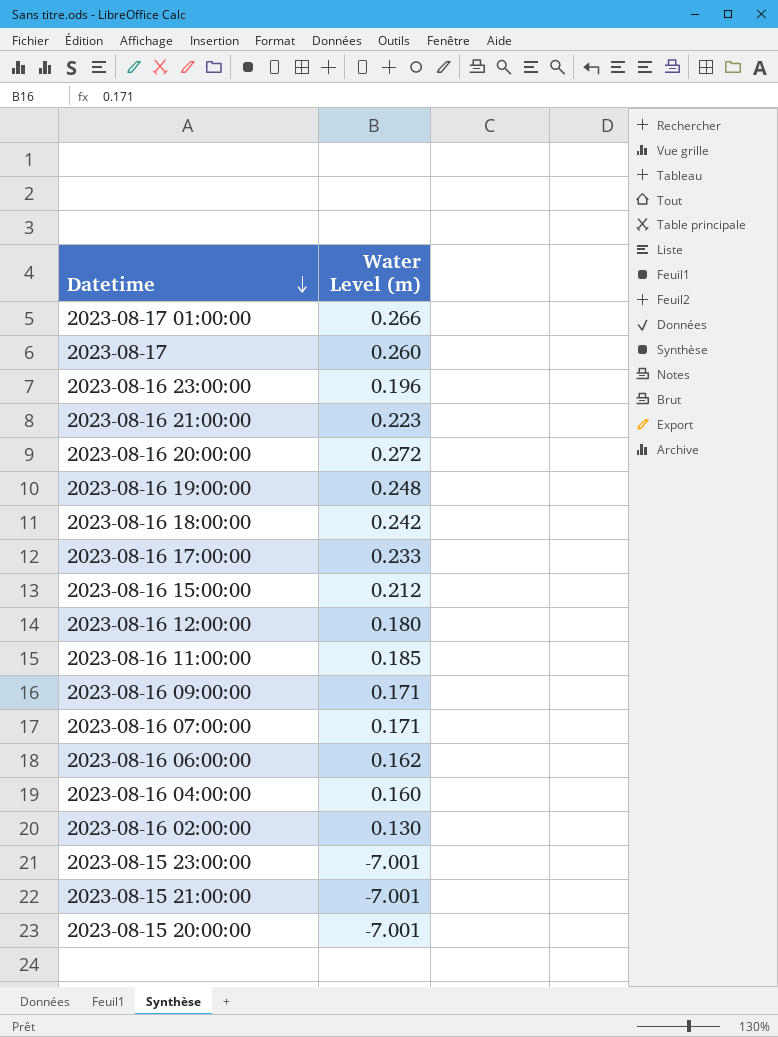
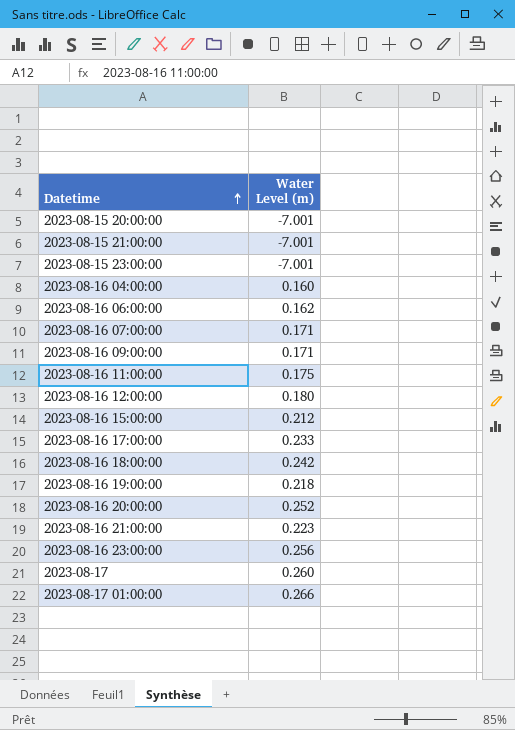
row order: Datetime descending -> Datetime ascending
row 2023-08-16 02:00:00: 0.130 -> none
2023-08-16 11:00:00 | Water Level (m): 0.185 -> 0.175
2023-08-16 19:00:00 | Water Level (m): 0.248 -> 0.218
2023-08-16 20:00:00 | Water Level (m): 0.272 -> 0.252
2023-08-16 23:00:00 | Water Level (m): 0.196 -> 0.256

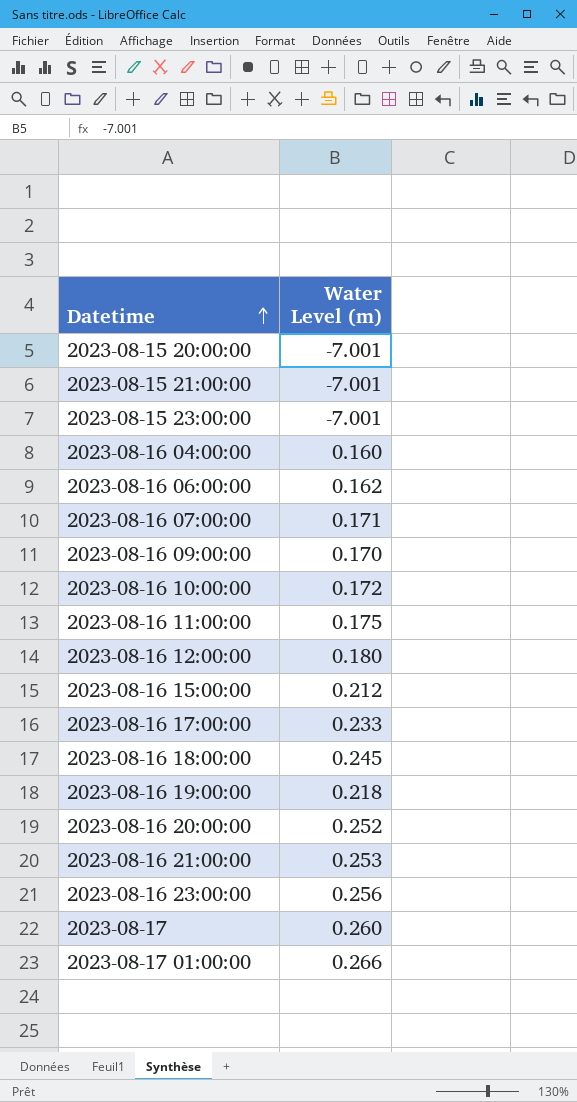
2023-08-16 09:00:00 | Water Level (m): 0.171 -> 0.170
row 2023-08-16 10:00:00: none -> 0.172
2023-08-16 18:00:00 | Water Level (m): 0.242 -> 0.245
2023-08-16 21:00:00 | Water Level (m): 0.223 -> 0.253

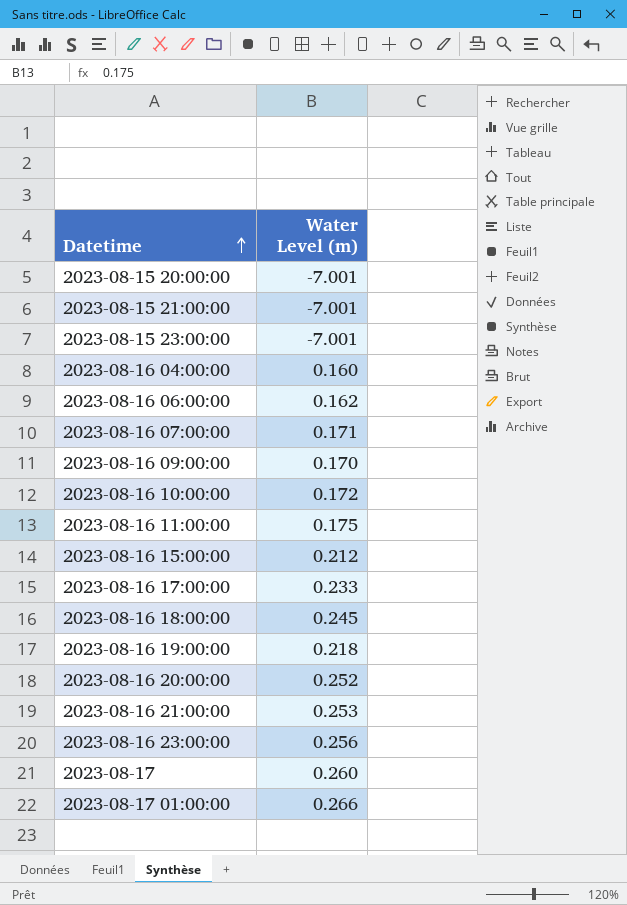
row 2023-08-16 12:00:00: 0.180 -> none

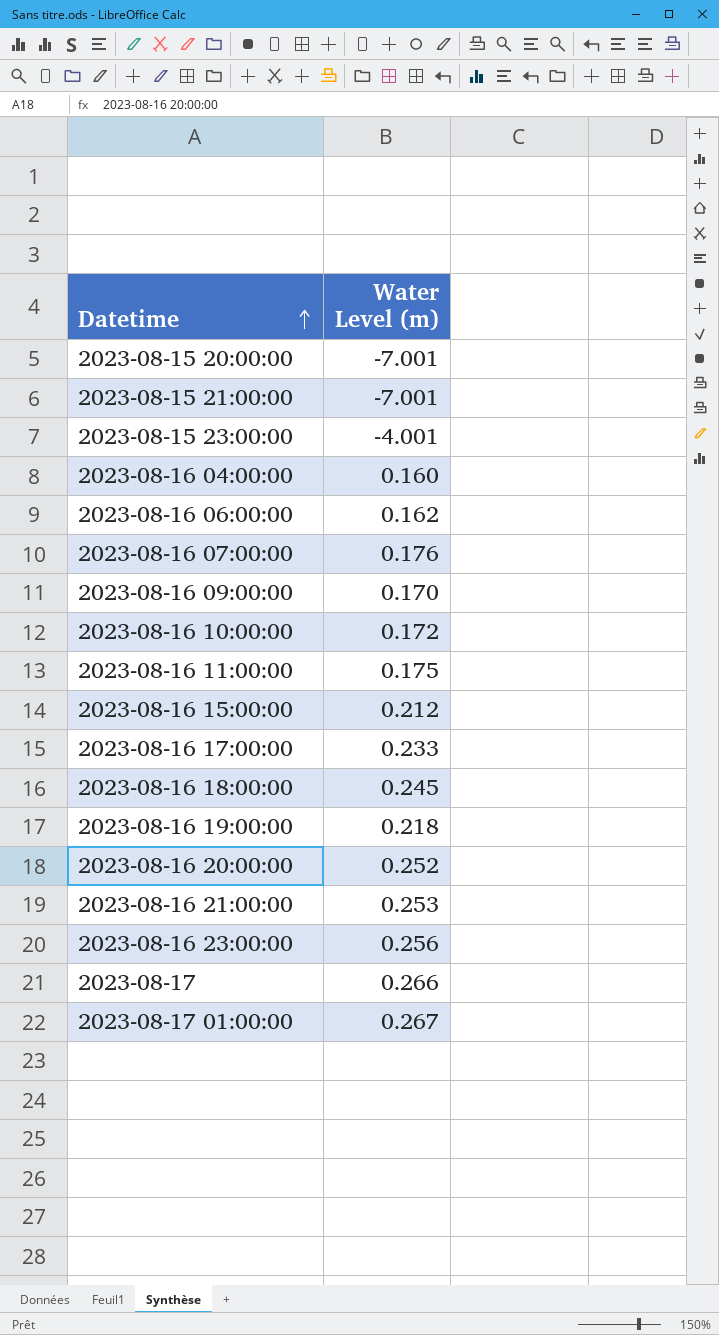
2023-08-15 23:00:00 | Water Level (m): -7.001 -> -4.001
2023-08-16 07:00:00 | Water Level (m): 0.171 -> 0.176
2023-08-17 | Water Level (m): 0.260 -> 0.266
2023-08-17 01:00:00 | Water Level (m): 0.266 -> 0.267

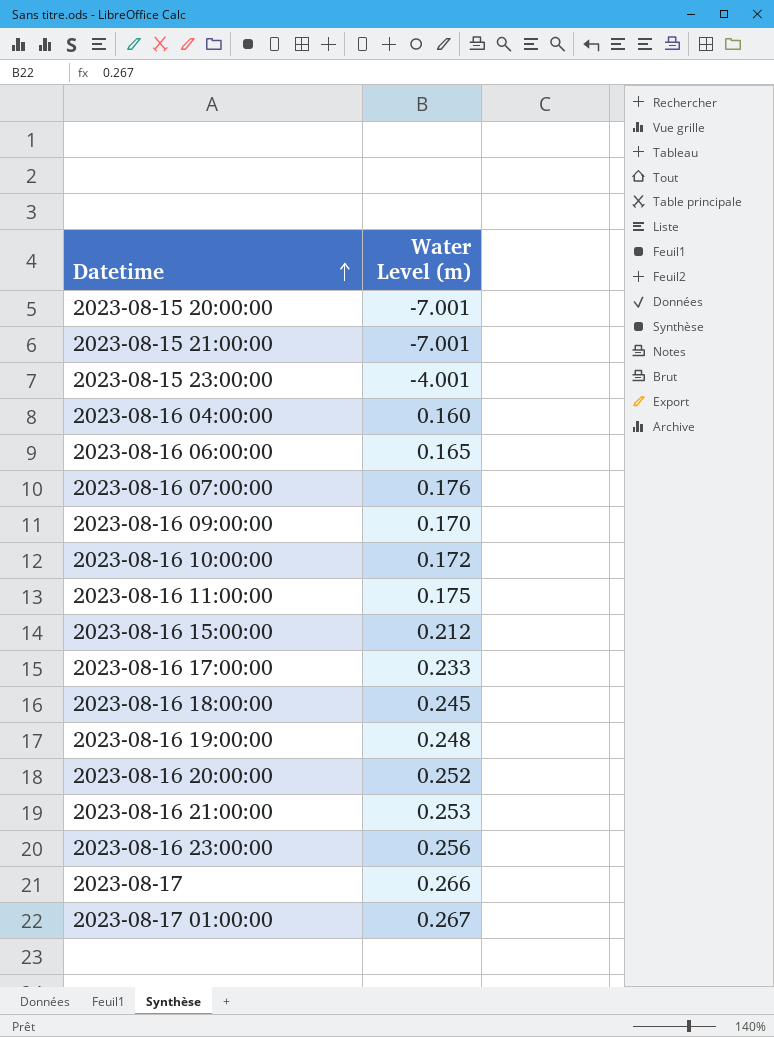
2023-08-16 06:00:00 | Water Level (m): 0.162 -> 0.165
2023-08-16 19:00:00 | Water Level (m): 0.218 -> 0.248

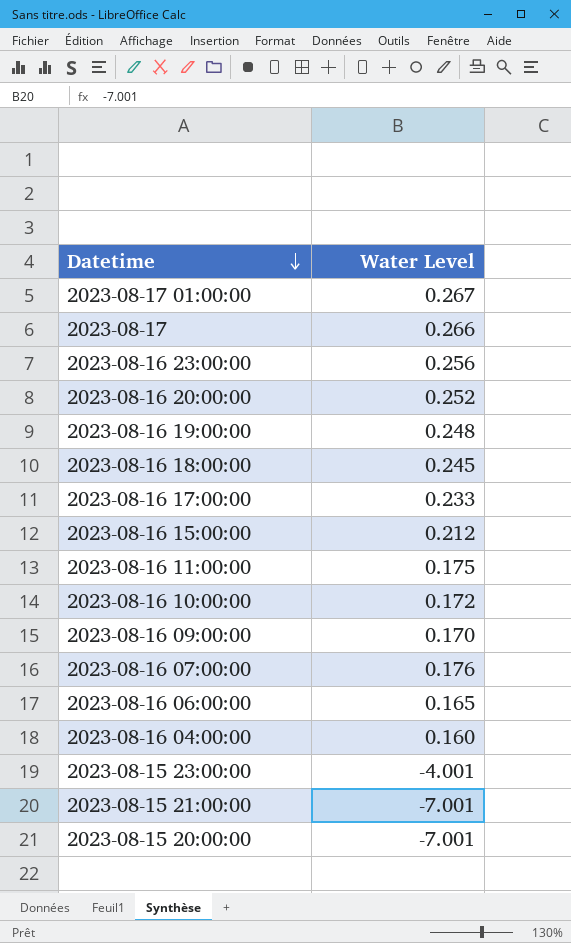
row order: Datetime ascending -> Datetime descending
column name: Water Level (m) -> Water Level
row 2023-08-16 21:00:00: 0.253 -> none

